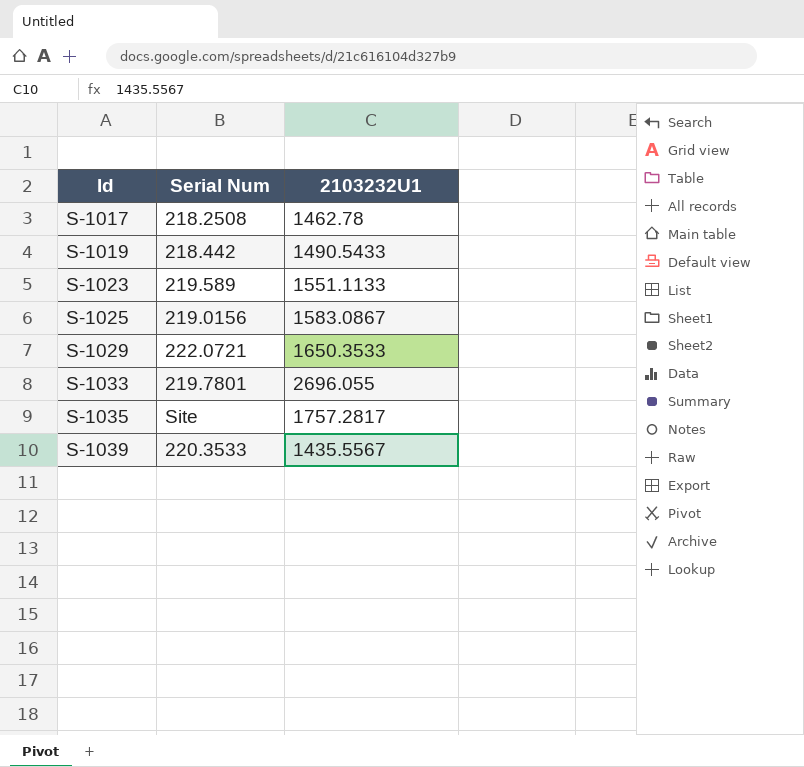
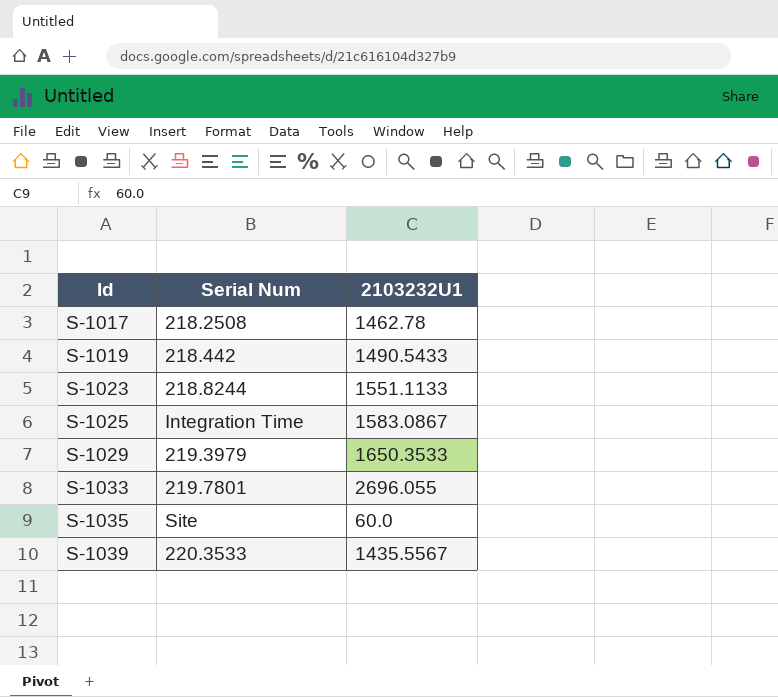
S-1023 | Serial Num: 219.589 -> 218.8244
S-1025 | Serial Num: 219.0156 -> Integration Time
S-1029 | Serial Num: 222.0721 -> 219.3979
S-1035 | 2103232U1: 1757.2817 -> 60.0

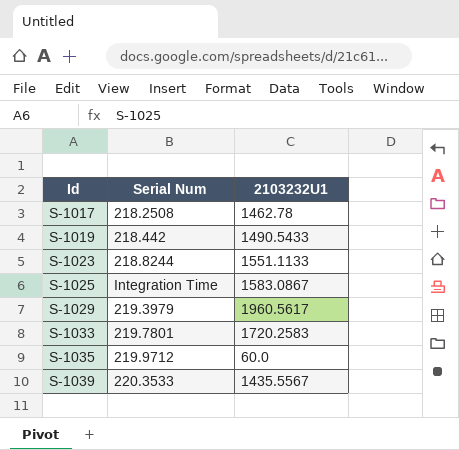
S-1029 | 2103232U1: 1650.3533 -> 1960.5617
S-1033 | 2103232U1: 2696.055 -> 1720.2583
S-1035 | Serial Num: Site -> 219.9712

